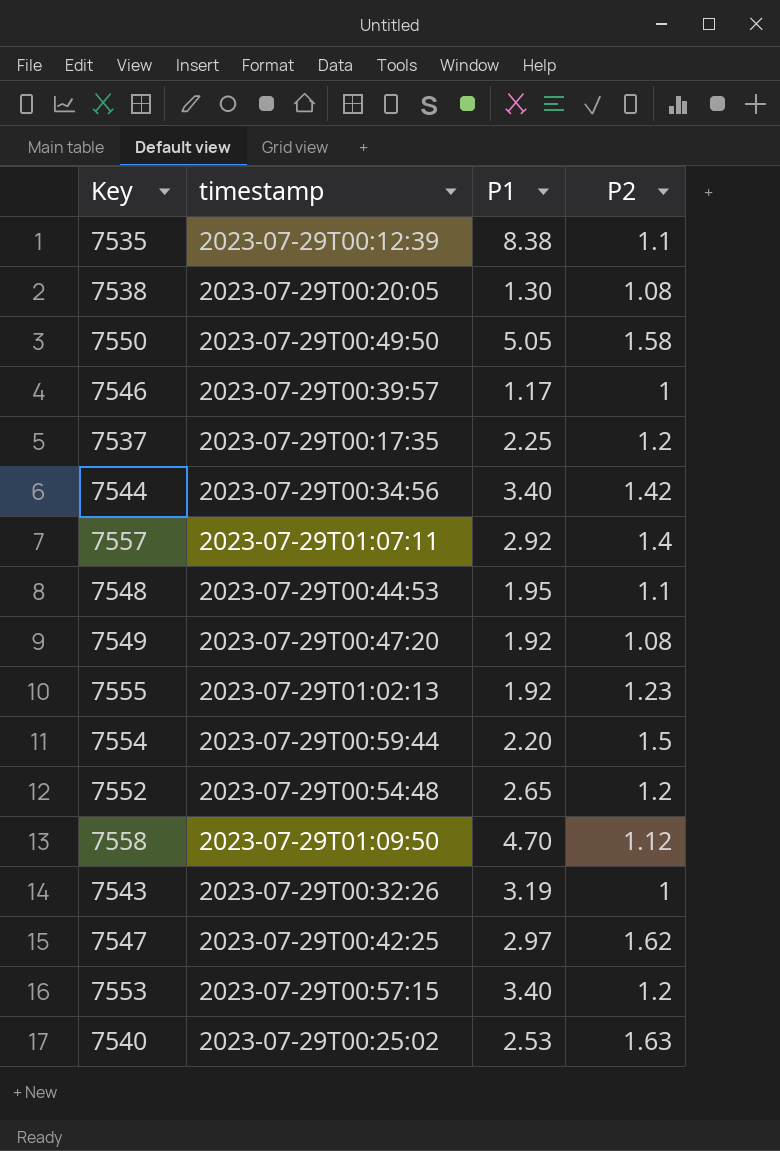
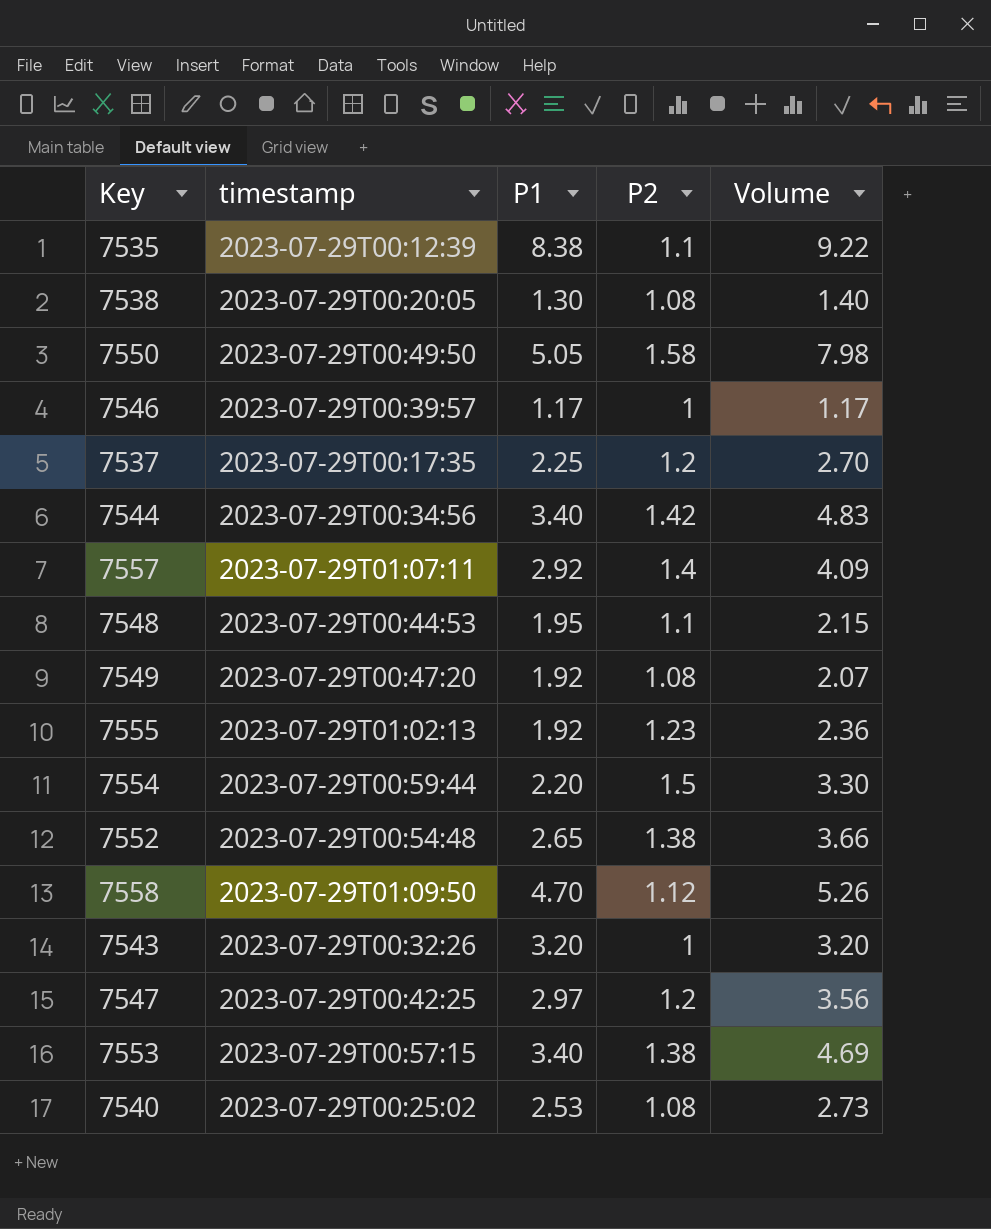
column Volume | formula: none -> [P1] * [P2]
7552 | P2: 1.2 -> 1.38
7543 | P1: 3.19 -> 3.20
7547 | P2: 1.62 -> 1.2
7553 | P2: 1.2 -> 1.38
7540 | P2: 1.63 -> 1.08

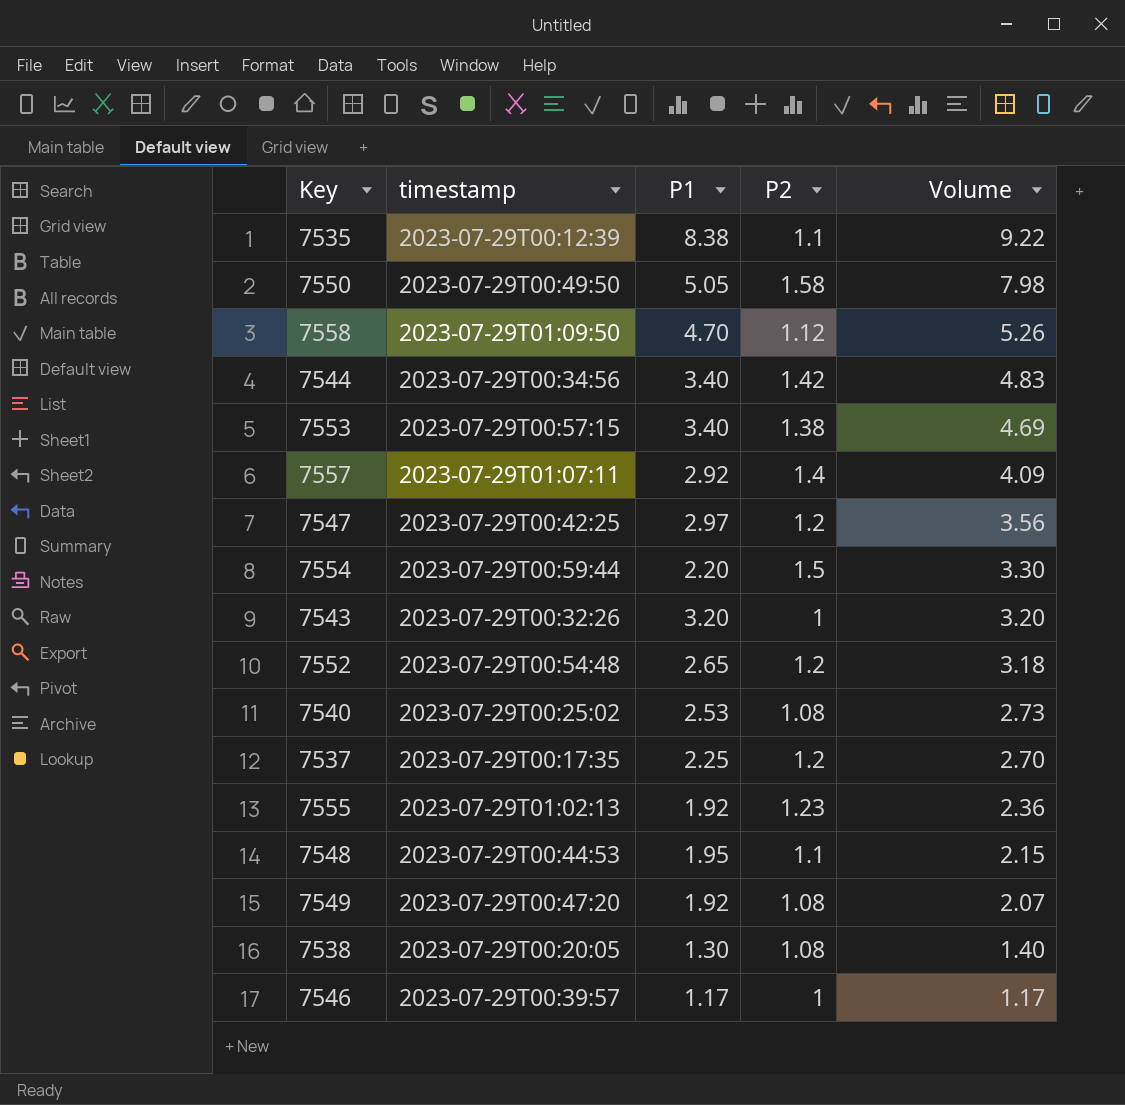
row order: none -> Volume descending
7552 | P2: 1.38 -> 1.2
7552 | Volume: 3.66 -> 3.18

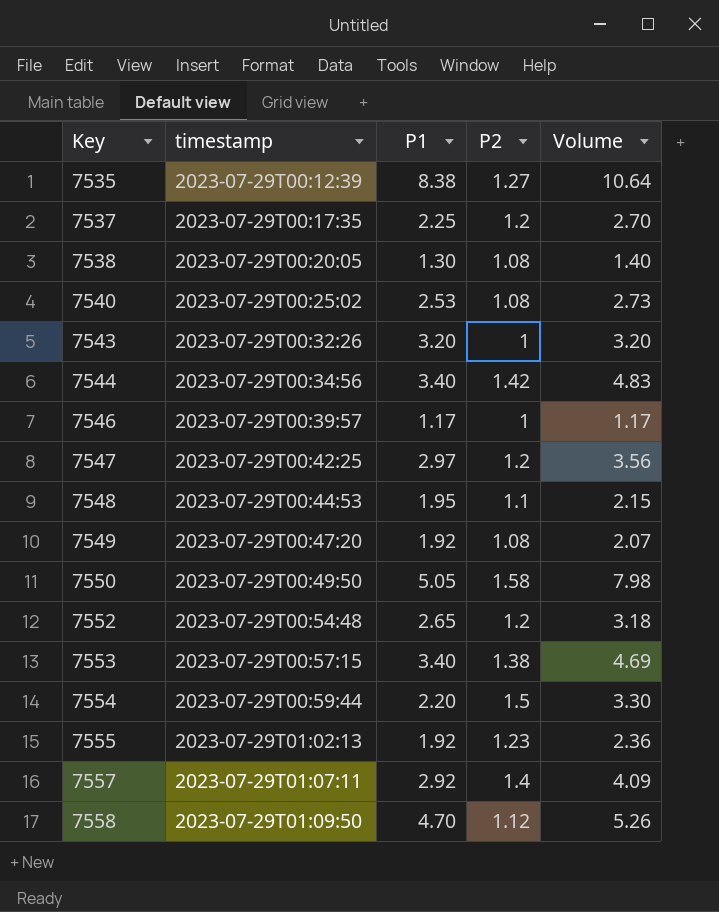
row order: Volume descending -> Key ascending
7535 | P2: 1.1 -> 1.27
7535 | Volume: 9.22 -> 10.64

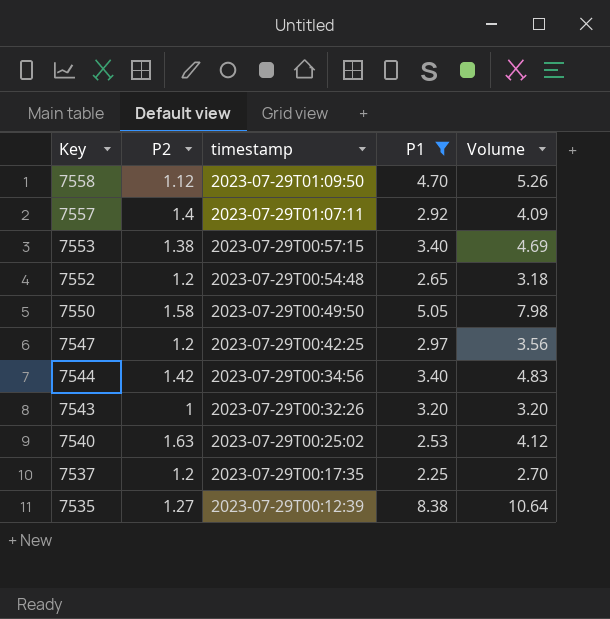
filter: none -> P1 >= 2.25
row order: Key ascending -> Key descending
column P2 | position: 4 -> 2
7540 | P2: 1.08 -> 1.63
7540 | Volume: 2.73 -> 4.12

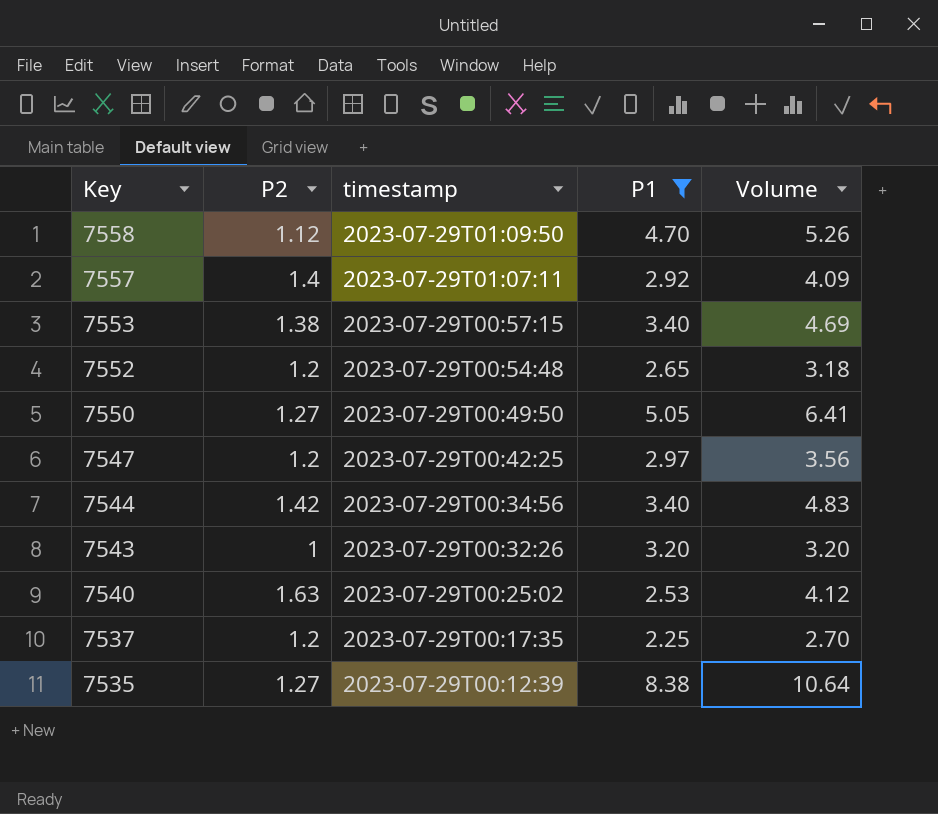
7550 | P2: 1.58 -> 1.27
7550 | Volume: 7.98 -> 6.41

